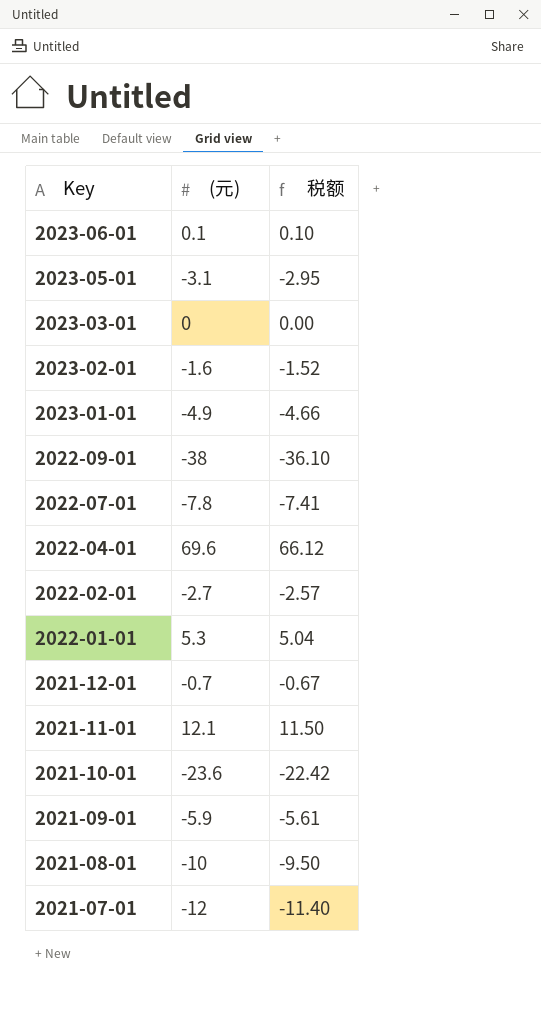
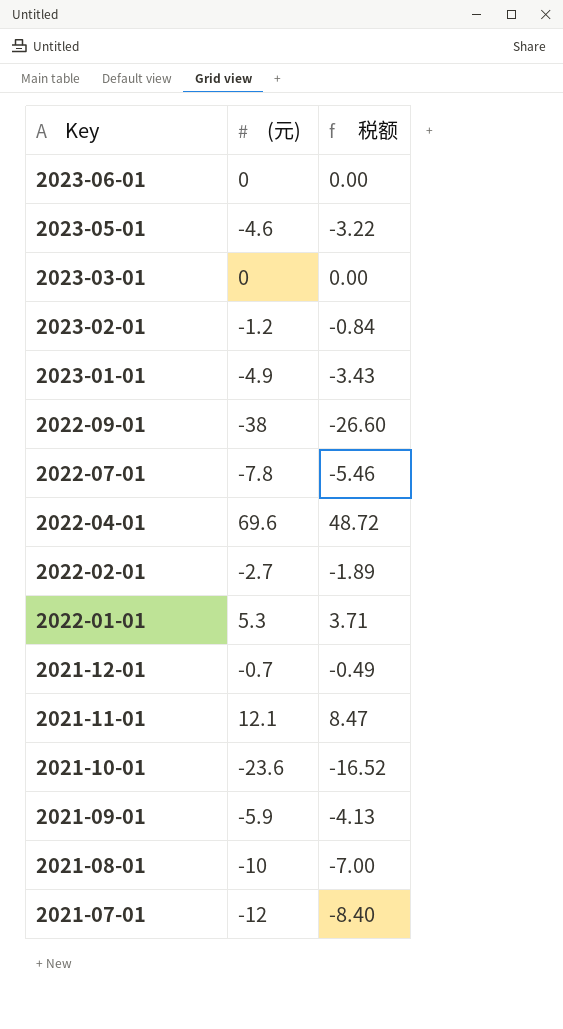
column 税额 | formula: [(元)] * 0.95 -> [(元)] * 0.7
2023-06-01 | (元): 0.1 -> 0
2023-05-01 | (元): -3.1 -> -4.6
2023-02-01 | (元): -1.6 -> -1.2

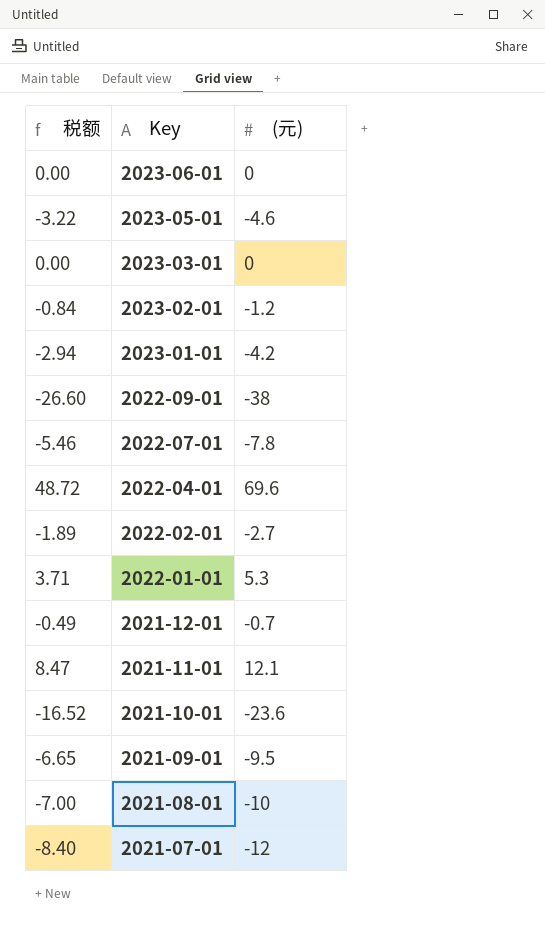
column 税额 | position: 3 -> 1
2023-01-01 | 税额: -3.43 -> -2.94
2023-01-01 | (元): -4.9 -> -4.2
2021-09-01 | 税额: -4.13 -> -6.65
2021-09-01 | (元): -5.9 -> -9.5

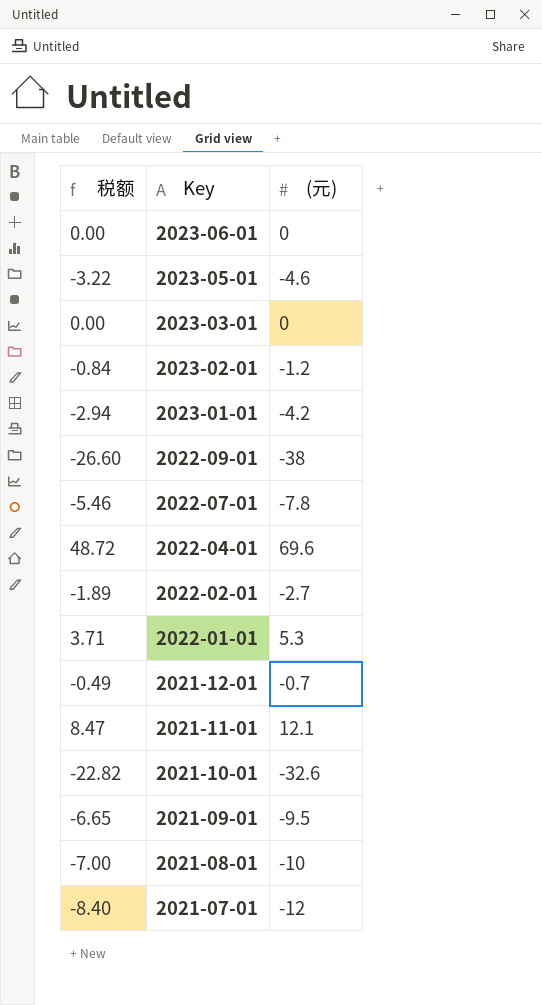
2021-10-01 | 税额: -16.52 -> -22.82
2021-10-01 | (元): -23.6 -> -32.6

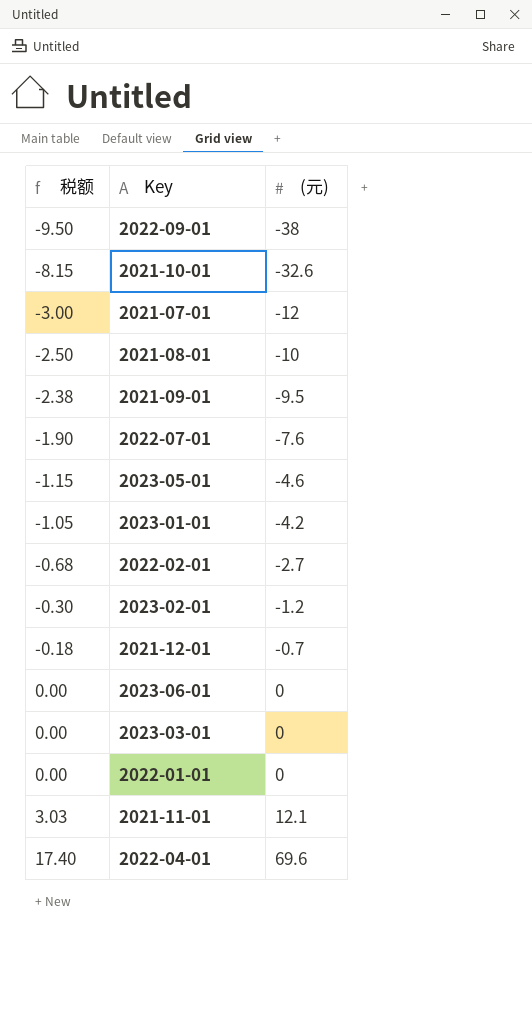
row order: Key descending -> 税额 ascending
column 税额 | formula: [(元)] * 0.7 -> [(元)] * 0.25
2022-07-01 | (元): -7.8 -> -7.6
2022-01-01 | (元): 5.3 -> 0

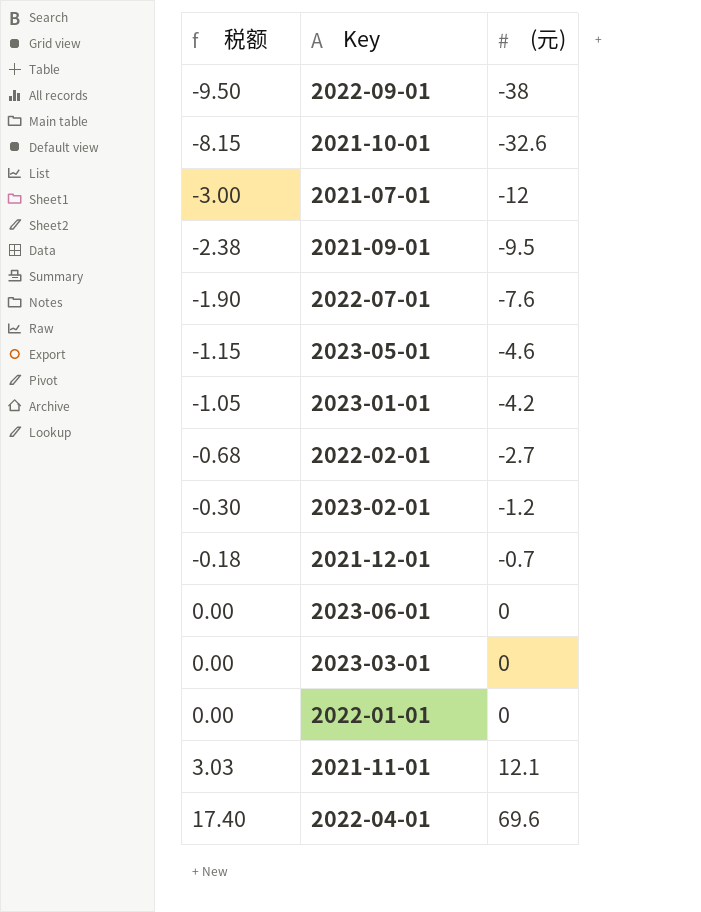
row 2021-08-01: -2.50 | -10 -> none

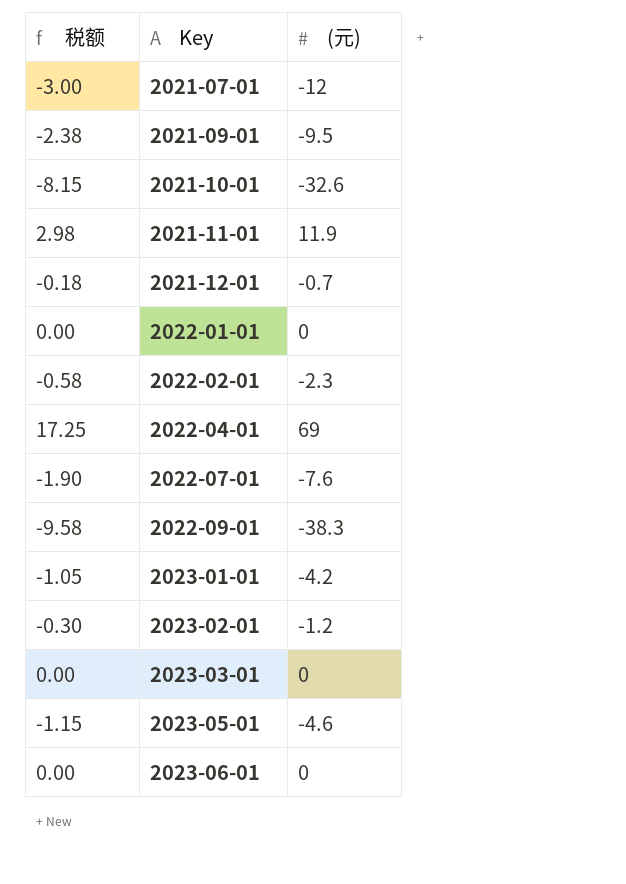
row order: 税额 ascending -> Key ascending
2021-11-01 | 税额: 3.03 -> 2.98
2021-11-01 | (元): 12.1 -> 11.9
2022-02-01 | 税额: -0.68 -> -0.58
2022-02-01 | (元): -2.7 -> -2.3
2022-04-01 | 税额: 17.40 -> 17.25
2022-04-01 | (元): 69.6 -> 69
2022-09-01 | 税额: -9.50 -> -9.58
2022-09-01 | (元): -38 -> -38.3

